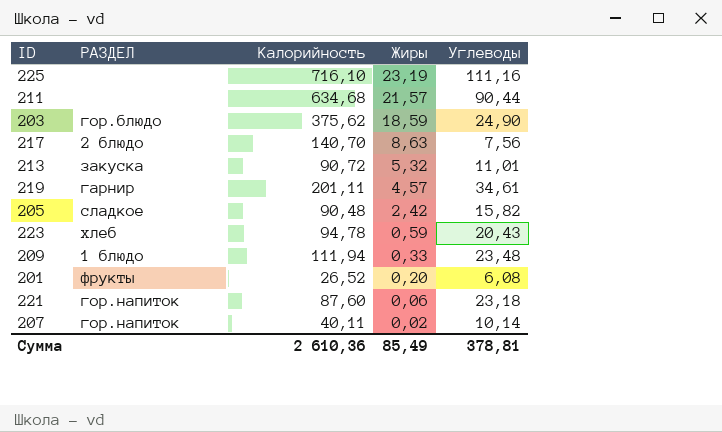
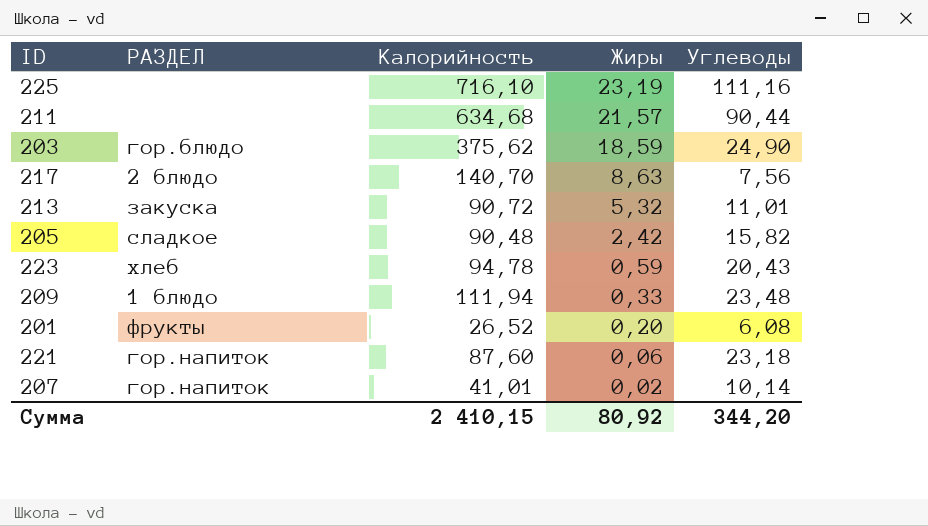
row 219: гарнир | 201,11 | 4,57 | 34,61 -> none
207 | Калорийность: 40,11 -> 41,01
Сумма | Калорийность: 2 610,36 -> 2 410,15
Сумма | Жиры: 85,49 -> 80,92
Сумма | Углеводы: 378,81 -> 344,20

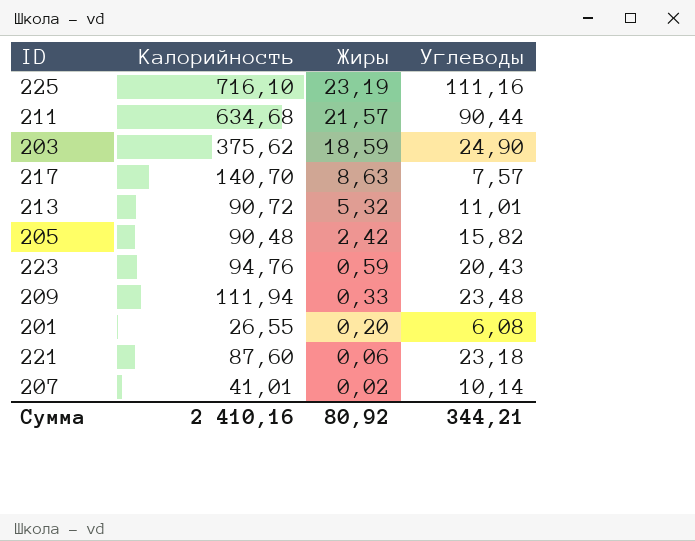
column РАЗДЕЛ | position: 2 -> none
217 | Углеводы: 7,56 -> 7,57
223 | Калорийность: 94,78 -> 94,76
201 | Калорийность: 26,52 -> 26,55
Сумма | Калорийность: 2 410,15 -> 2 410,16
Сумма | Углеводы: 344,20 -> 344,21

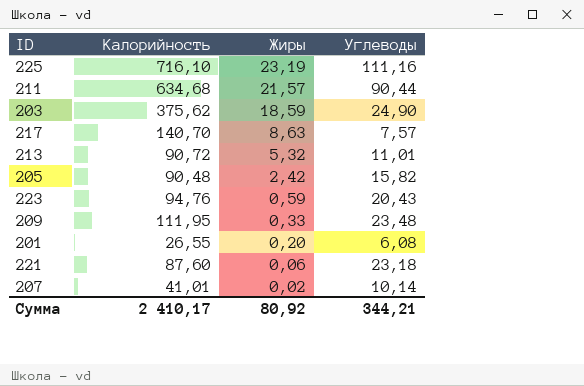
209 | Калорийность: 111,94 -> 111,95
Сумма | Калорийность: 2 410,16 -> 2 410,17

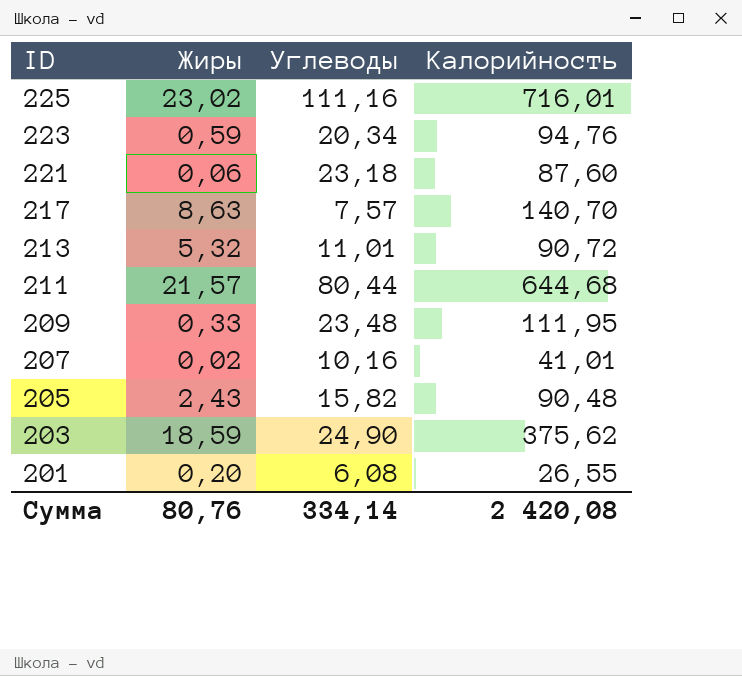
row order: Жиры descending -> ID descending
column Калорийность | position: 2 -> 4
225 | Жиры: 23,19 -> 23,02
225 | Калорийность: 716,10 -> 716,01
223 | Углеводы: 20,43 -> 20,34
211 | Углеводы: 90,44 -> 80,44
211 | Калорийность: 634,68 -> 644,68
207 | Углеводы: 10,14 -> 10,16
205 | Жиры: 2,42 -> 2,43
Сумма | Жиры: 80,92 -> 80,76
Сумма | Углеводы: 344,21 -> 334,14
Сумма | Калорийность: 2 410,17 -> 2 420,08

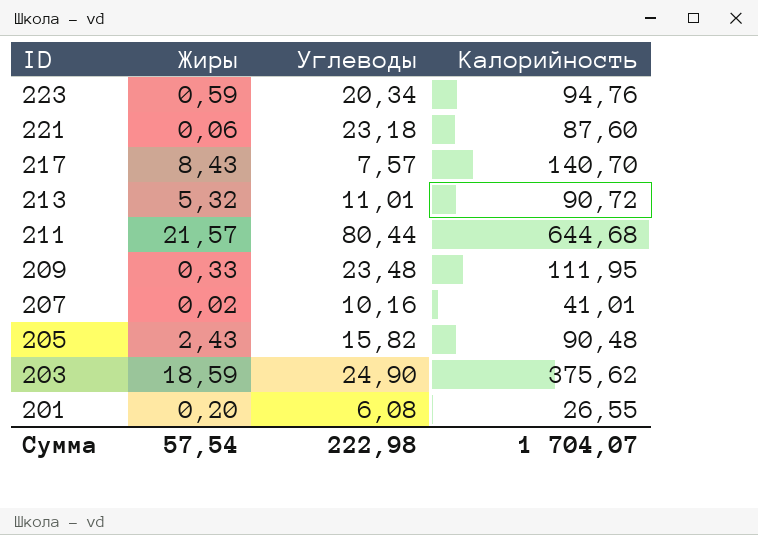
row 225: 23,02 | 111,16 | 716,01 -> none
217 | Жиры: 8,63 -> 8,43
Сумма | Жиры: 80,76 -> 57,54
Сумма | Углеводы: 334,14 -> 222,98
Сумма | Калорийность: 2 420,08 -> 1 704,07

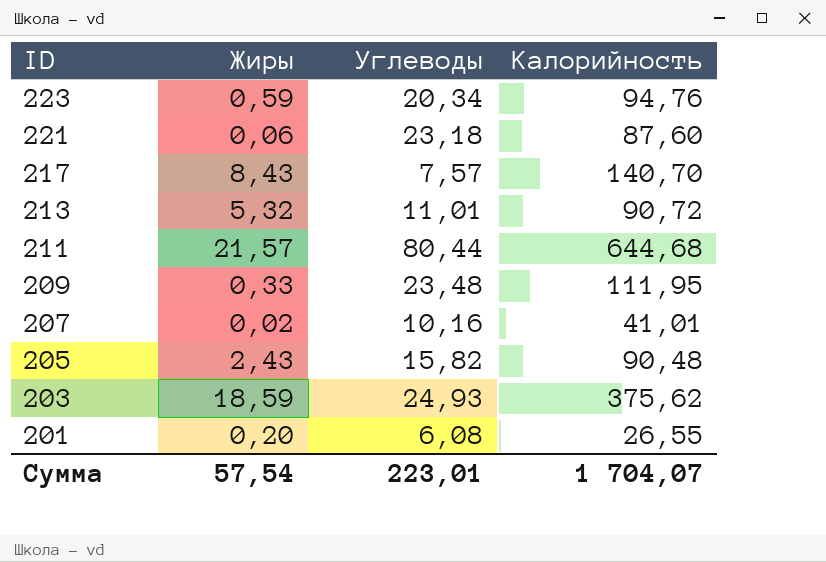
203 | Углеводы: 24,90 -> 24,93
Сумма | Углеводы: 222,98 -> 223,01

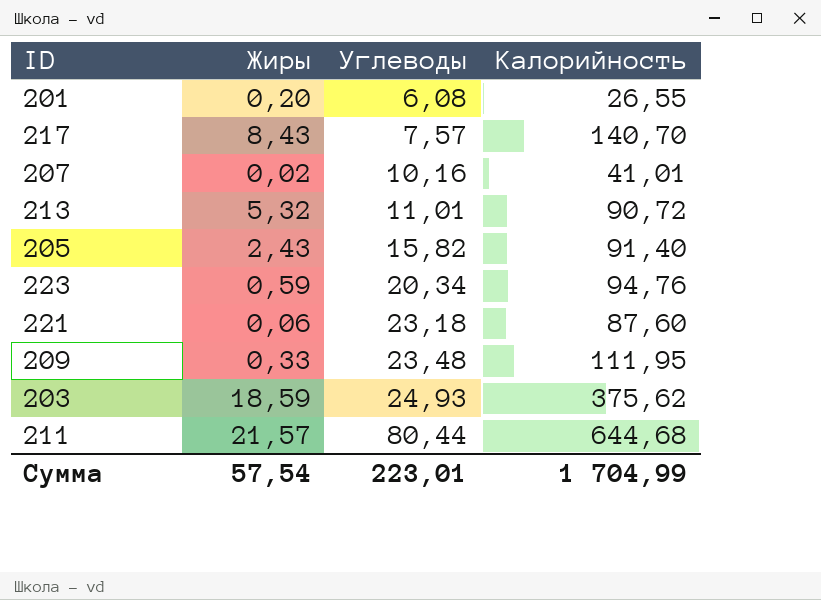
row order: ID descending -> Углеводы ascending
205 | Калорийность: 90,48 -> 91,40
Сумма | Калорийность: 1 704,07 -> 1 704,99

